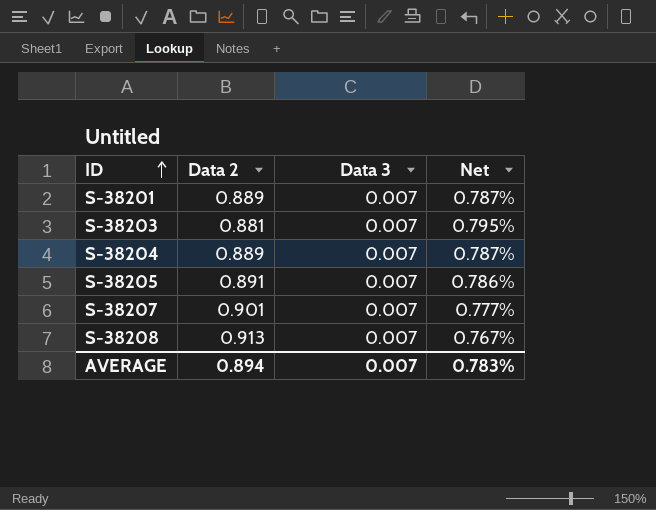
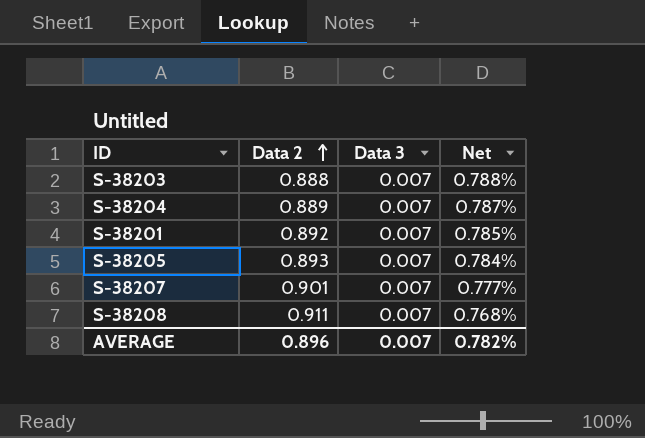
row order: ID ascending -> Data 2 ascending
S-38203 | Data 2: 0.881 -> 0.888
S-38203 | Net: 0.795% -> 0.788%
S-38201 | Data 2: 0.889 -> 0.892
S-38201 | Net: 0.787% -> 0.785%
S-38205 | Data 2: 0.891 -> 0.893
S-38205 | Net: 0.786% -> 0.784%
S-38208 | Data 2: 0.913 -> 0.911
S-38208 | Net: 0.767% -> 0.768%
AVERAGE | Data 2: 0.894 -> 0.896
AVERAGE | Net: 0.783% -> 0.782%

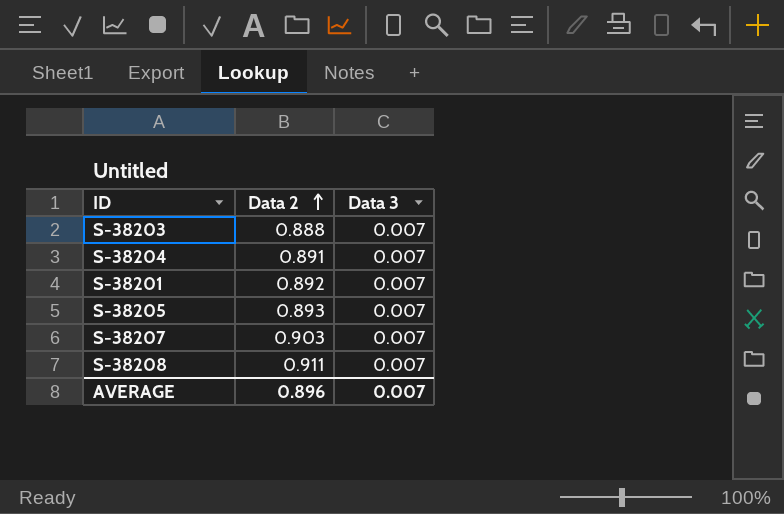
column Net | formula: [Data 3] / [Data 2] -> none
S-38204 | Data 2: 0.889 -> 0.891
S-38207 | Data 2: 0.901 -> 0.903

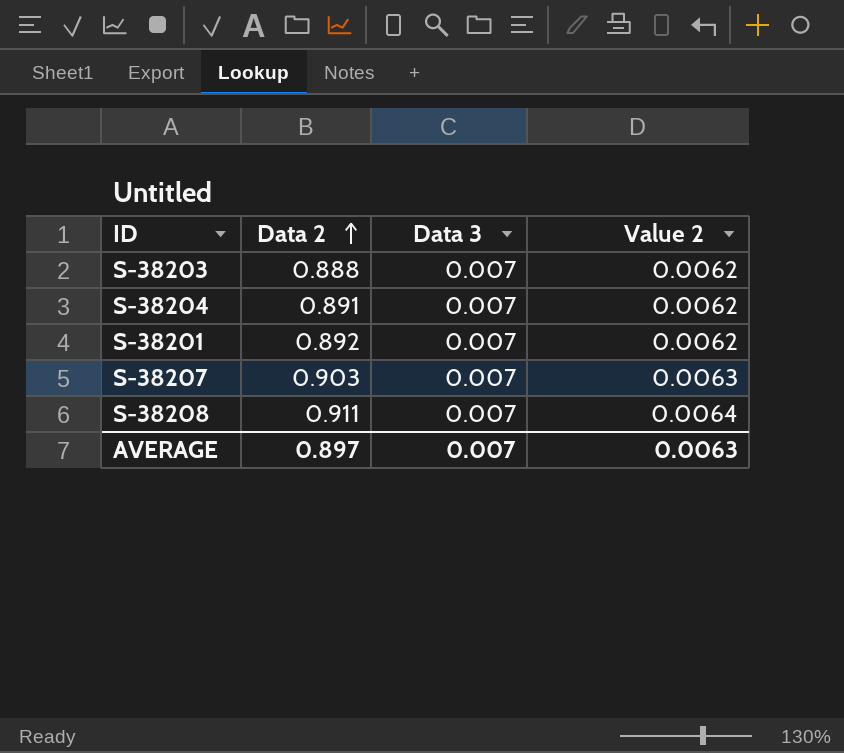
column Value 2 | formula: none -> [Data 2] * [Data 3]
row S-38205: 0.893 | 0.007 -> none
AVERAGE | Data 2: 0.896 -> 0.897

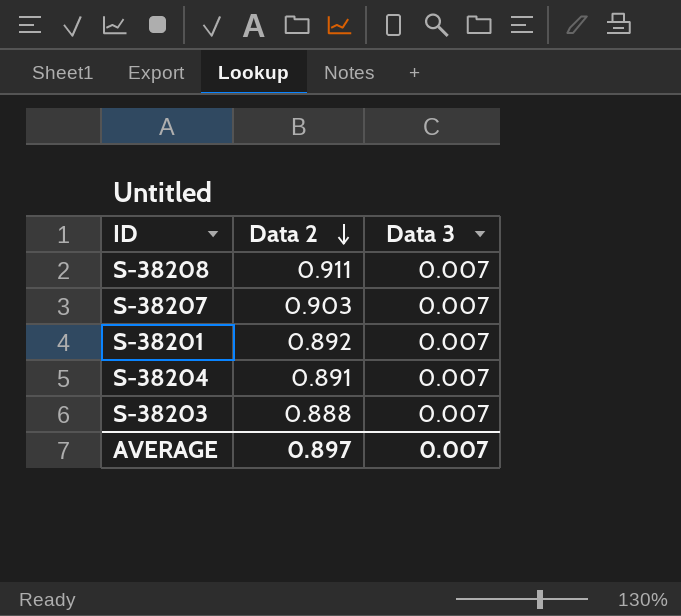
row order: Data 2 ascending -> Data 2 descending
column Value 2 | formula: [Data 2] * [Data 3] -> none

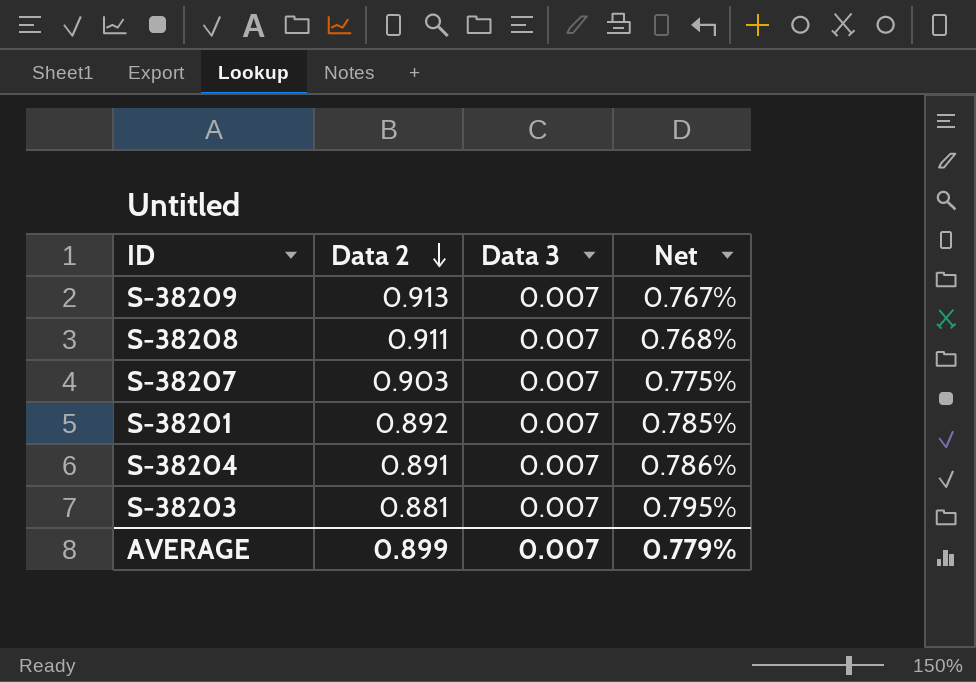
column Net | formula: none -> [Data 3] / [Data 2]
row S-38209: none -> 0.913 | 0.007 | 0.767%
S-38203 | Data 2: 0.888 -> 0.881
AVERAGE | Data 2: 0.897 -> 0.899

